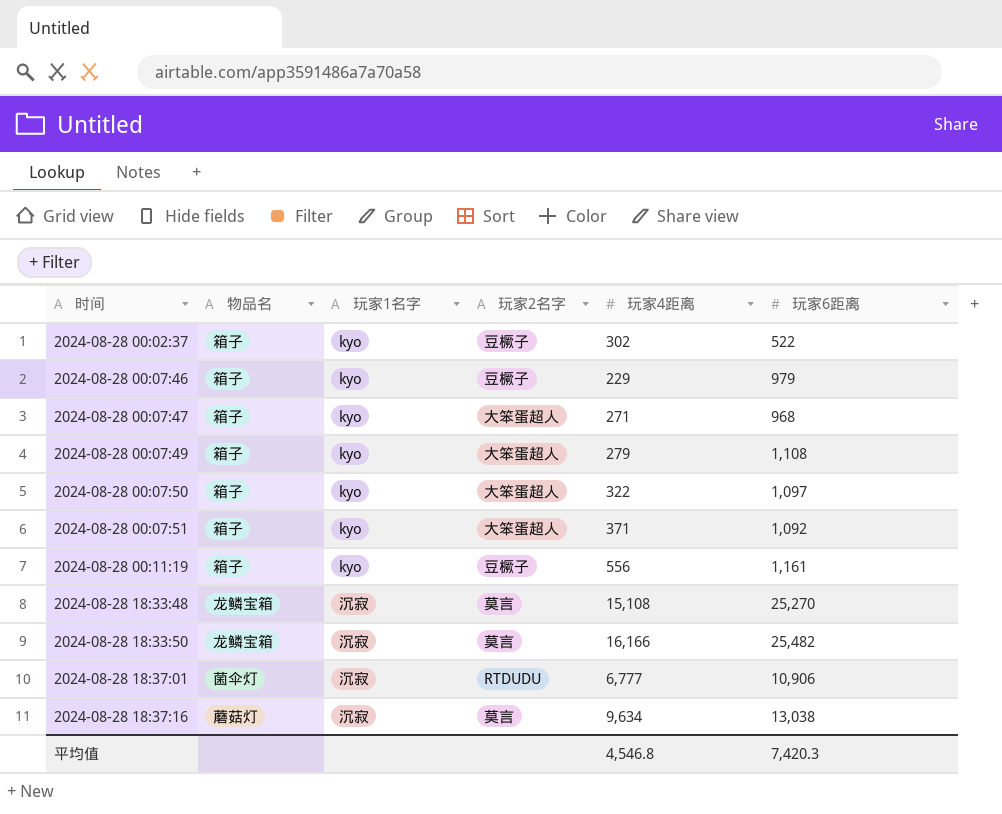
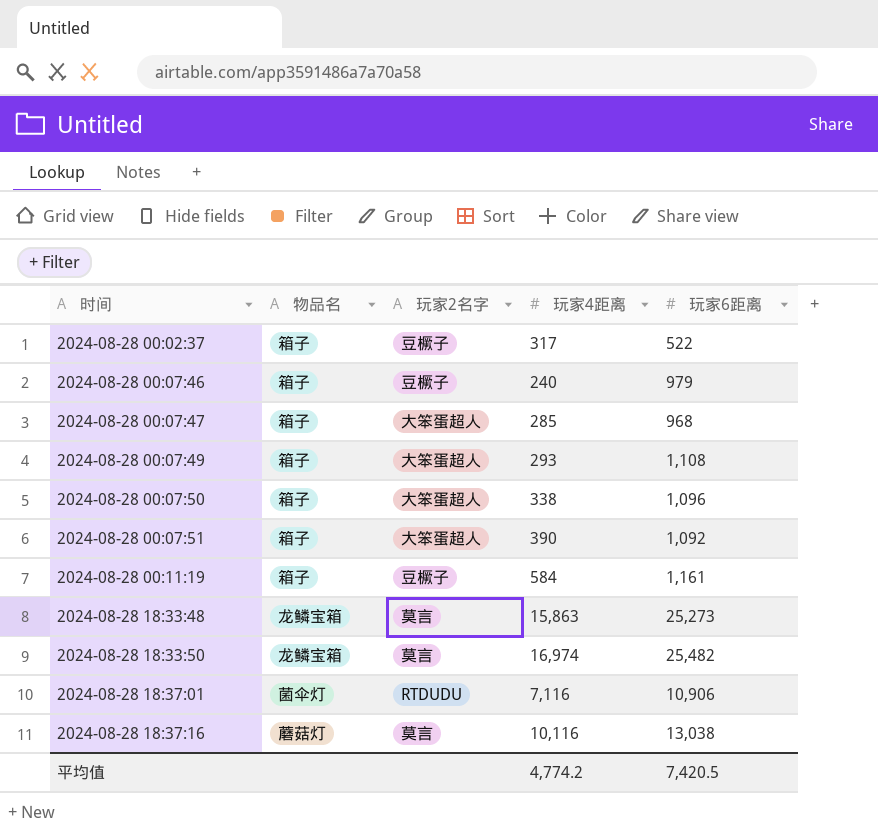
column 玩家1名字 | position: 3 -> none
2024-08-28 00:02:37 | 玩家4距离: 302 -> 317
2024-08-28 00:07:46 | 玩家4距离: 229 -> 240
2024-08-28 00:07:47 | 玩家4距离: 271 -> 285
2024-08-28 00:07:49 | 玩家4距离: 279 -> 293
2024-08-28 00:07:50 | 玩家4距离: 322 -> 338
2024-08-28 00:07:50 | 玩家6距离: 1,097 -> 1,096
2024-08-28 00:07:51 | 玩家4距离: 371 -> 390
2024-08-28 00:11:19 | 玩家4距离: 556 -> 584
2024-08-28 18:33:48 | 玩家4距离: 15,108 -> 15,863
2024-08-28 18:33:48 | 玩家6距离: 25,270 -> 25,273
2024-08-28 18:33:50 | 玩家4距离: 16,166 -> 16,974
2024-08-28 18:37:01 | 玩家4距离: 6,777 -> 7,116
2024-08-28 18:37:16 | 玩家4距离: 9,634 -> 10,116
平均值 | 玩家4距离: 4,546.8 -> 4,774.2
平均值 | 玩家6距离: 7,420.3 -> 7,420.5

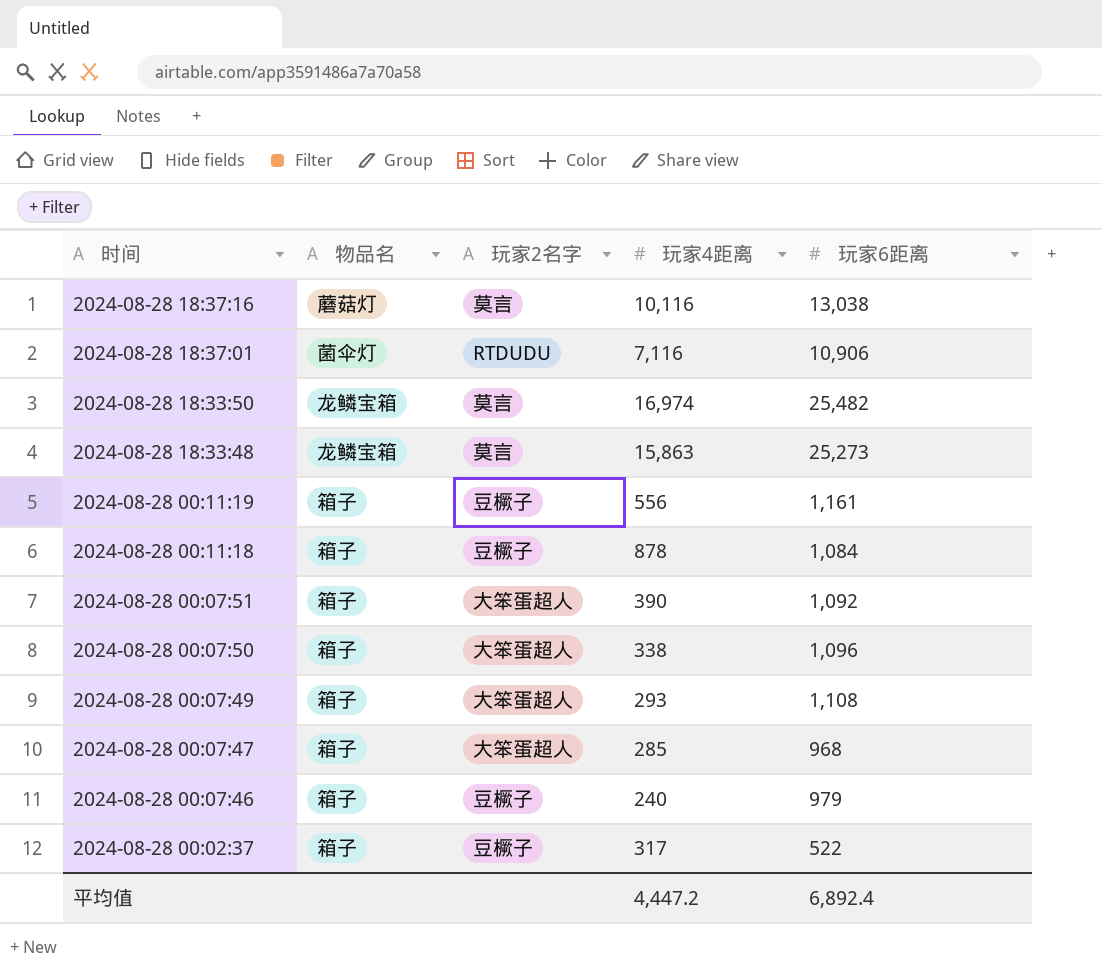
row order: 时间 ascending -> 时间 descending
2024-08-28 00:11:19 | 玩家4距离: 584 -> 556
row 2024-08-28 00:11:18: none -> 箱子 | 豆橛子 | 878 | 1,084
平均值 | 玩家4距离: 4,774.2 -> 4,447.2
平均值 | 玩家6距离: 7,420.5 -> 6,892.4

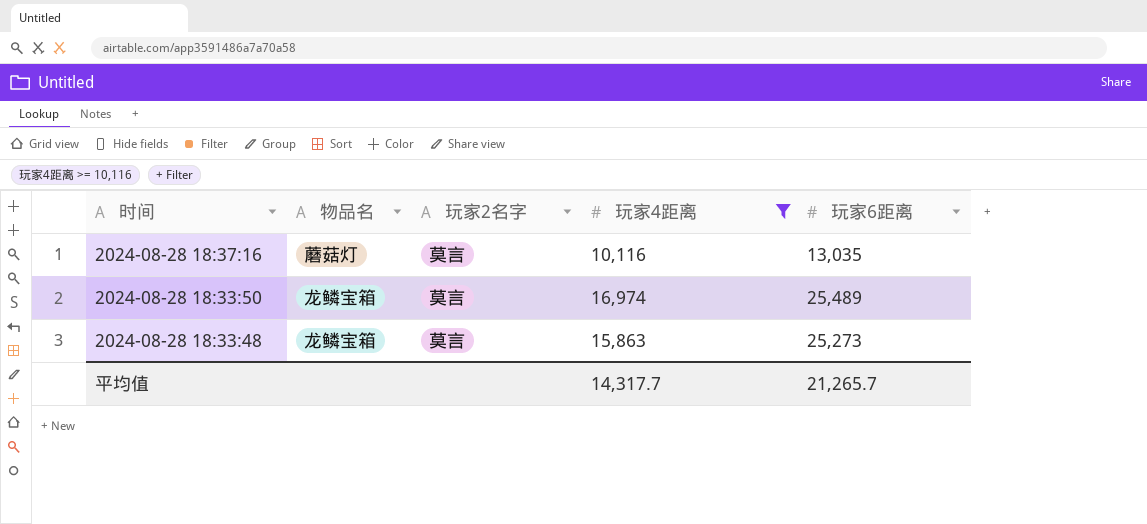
filter: none -> 玩家4距离 >= 10,116
2024-08-28 18:37:16 | 玩家6距离: 13,038 -> 13,035
2024-08-28 18:33:50 | 玩家6距离: 25,482 -> 25,489
平均值 | 玩家4距离: 4,447.2 -> 14,317.7
平均值 | 玩家6距离: 6,892.4 -> 21,265.7

